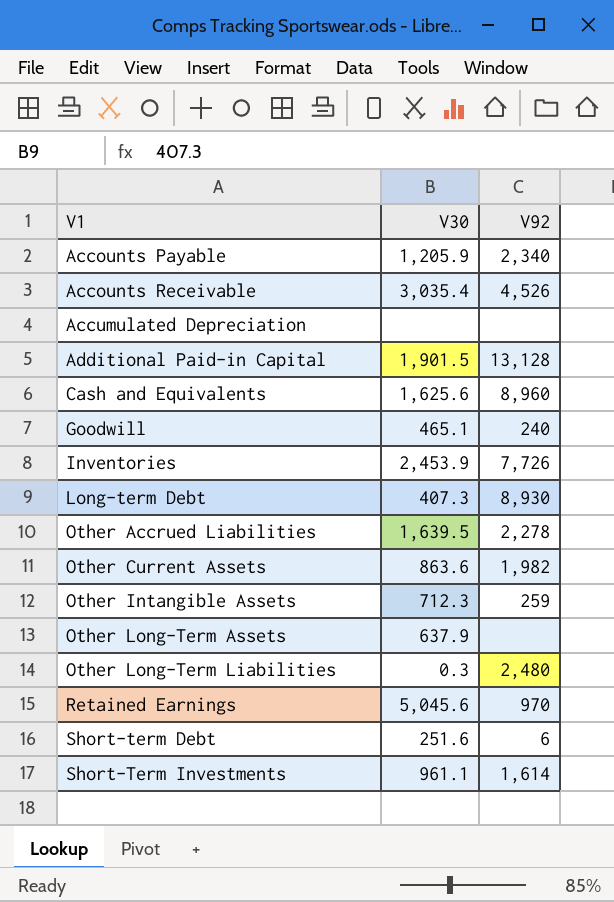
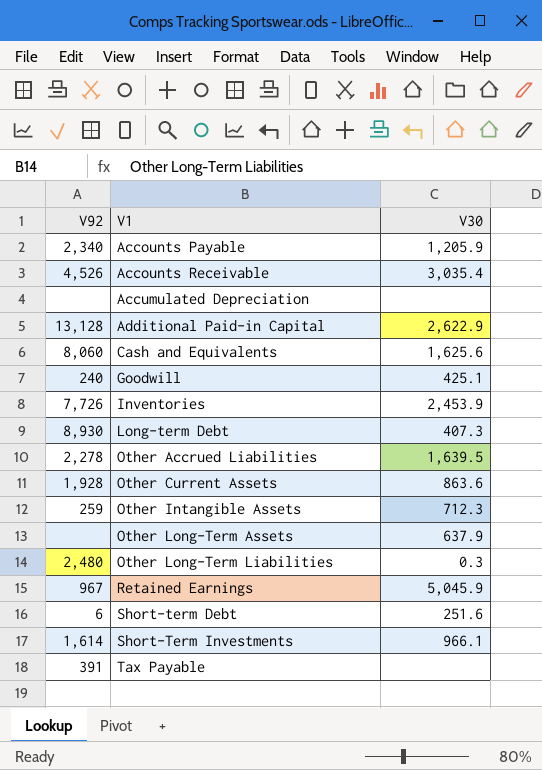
column V92 | position: 3 -> 1
Additional Paid-in Capital | V30: 1,901.5 -> 2,622.9
Cash and Equivalents | V92: 8,960 -> 8,060
Goodwill | V30: 465.1 -> 425.1
Other Current Assets | V92: 1,982 -> 1,928
Retained Earnings | V92: 970 -> 967
Retained Earnings | V30: 5,045.6 -> 5,045.9
Short-Term Investments | V30: 961.1 -> 966.1
row Tax Payable: none -> 391 | none

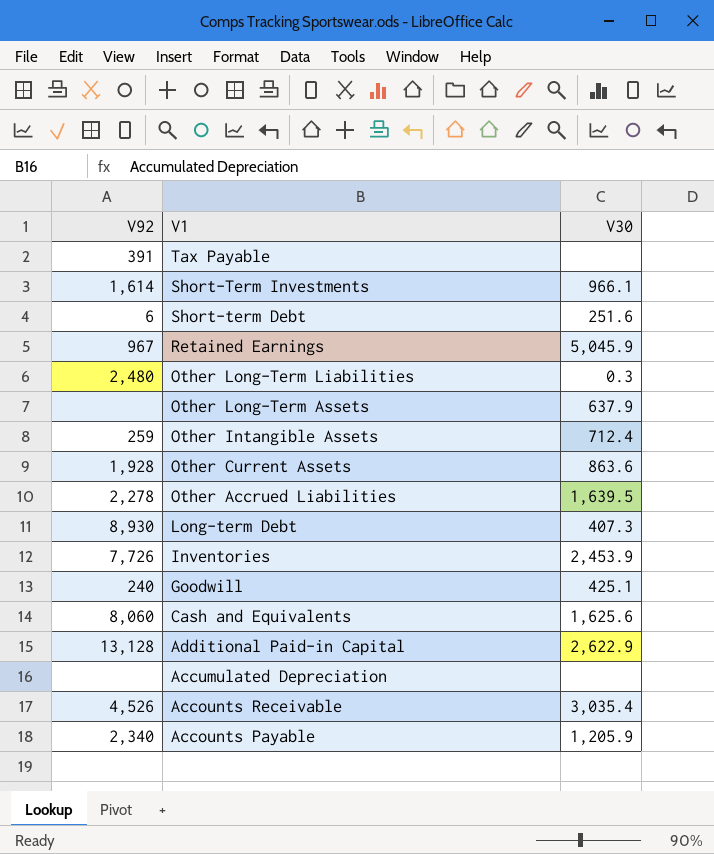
row order: V1 ascending -> V1 descending
Other Intangible Assets | V30: 712.3 -> 712.4

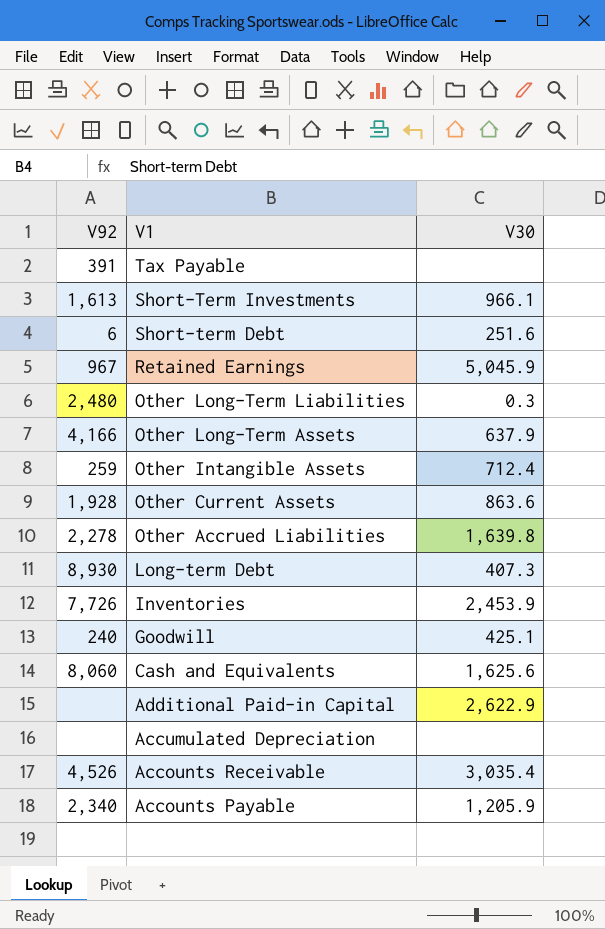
Short-Term Investments | V92: 1,614 -> 1,613
Other Long-Term Assets | V92: none -> 4,166
Other Accrued Liabilities | V30: 1,639.5 -> 1,639.8
Additional Paid-in Capital | V92: 13,128 -> none

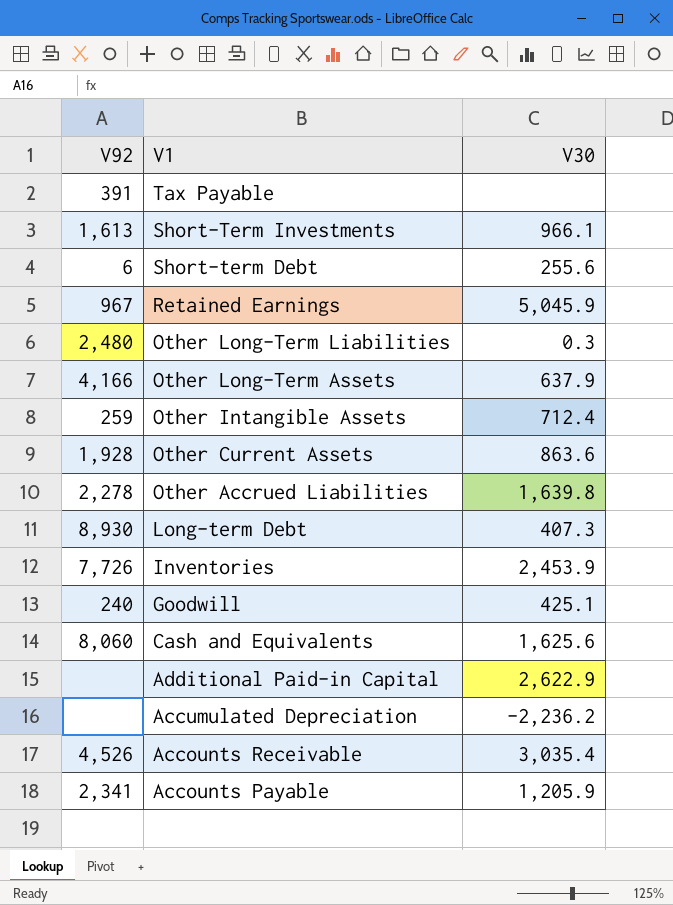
Short-term Debt | V30: 251.6 -> 255.6
Accumulated Depreciation | V30: none -> -2,236.2
Accounts Payable | V92: 2,340 -> 2,341

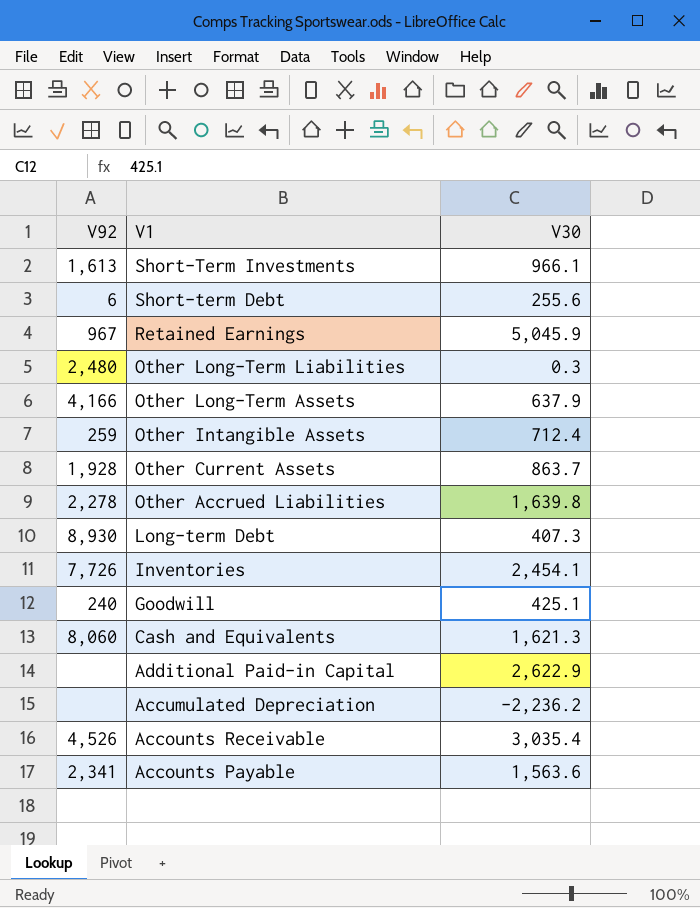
row Tax Payable: 391 | none -> none
Other Current Assets | V30: 863.6 -> 863.7
Inventories | V30: 2,453.9 -> 2,454.1
Cash and Equivalents | V30: 1,625.6 -> 1,621.3
Accounts Payable | V30: 1,205.9 -> 1,563.6

